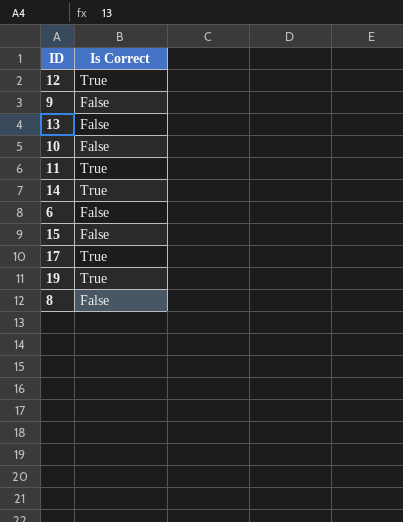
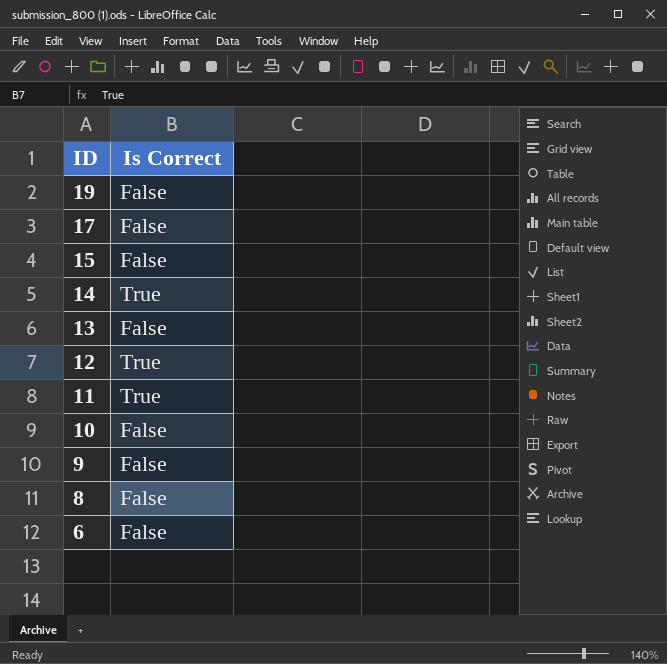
row order: none -> ID descending
19 | Is Correct: True -> False
17 | Is Correct: True -> False

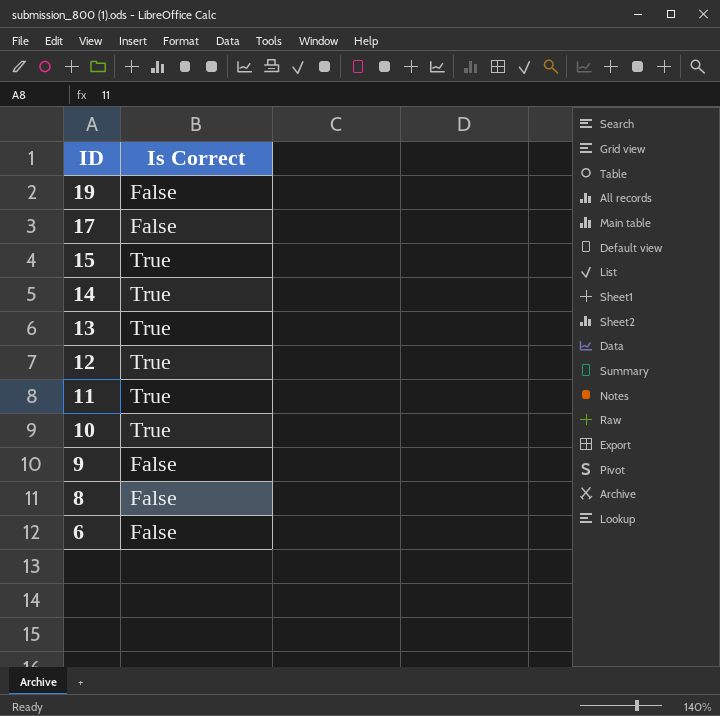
15 | Is Correct: False -> True
13 | Is Correct: False -> True
10 | Is Correct: False -> True

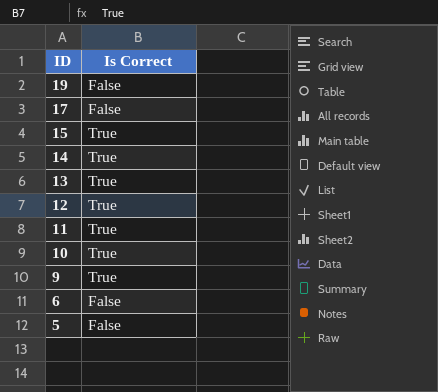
row 8: False -> none
9 | Is Correct: False -> True
row 5: none -> False

